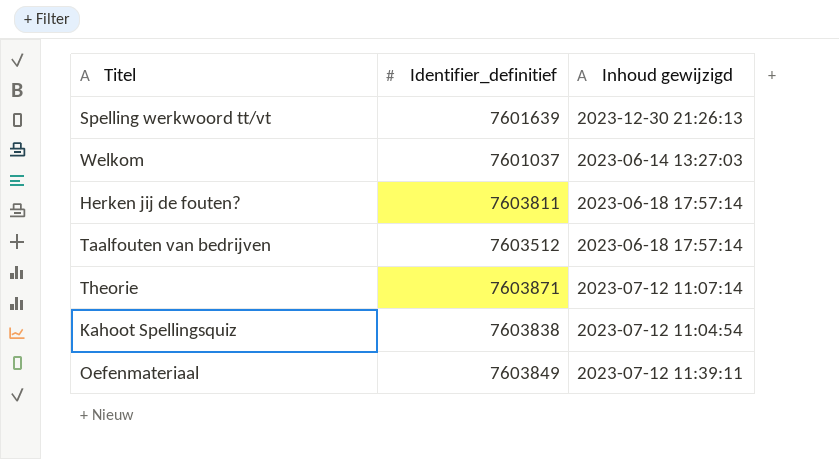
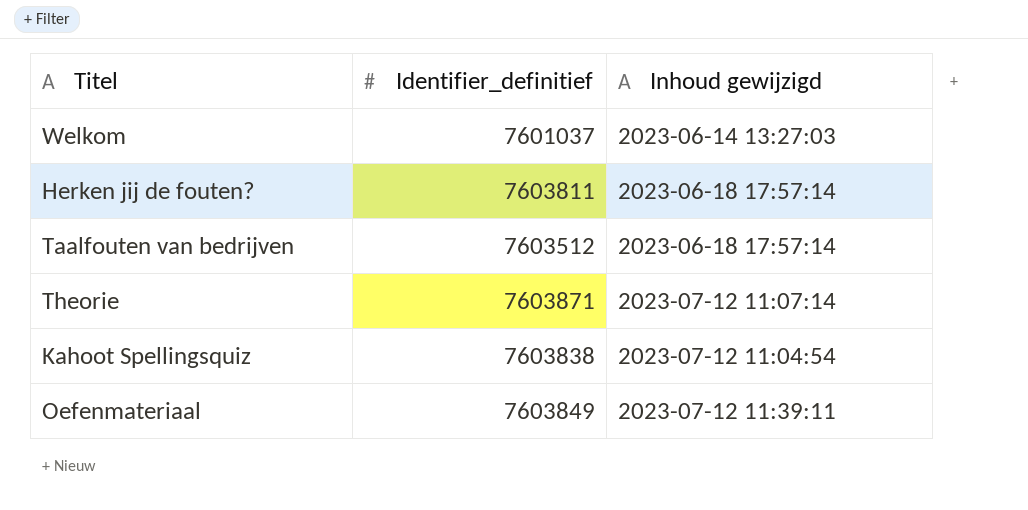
row Spelling werkwoord tt/vt: 7601639 | 2023-12-30 21:26:13 -> none

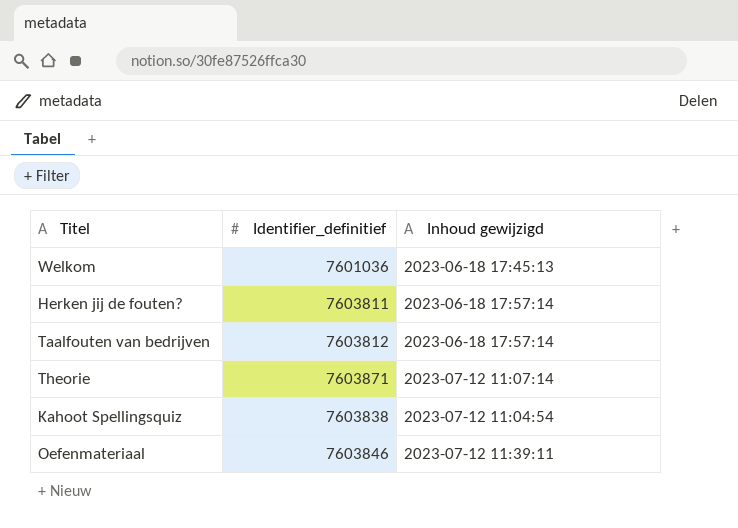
Welkom | Identifier_definitief: 7601037 -> 7601036
Welkom | Inhoud gewijzigd: 2023-06-14 13:27:03 -> 2023-06-18 17:45:13
Taalfouten van bedrijven | Identifier_definitief: 7603512 -> 7603812
Oefenmateriaal | Identifier_definitief: 7603849 -> 7603846

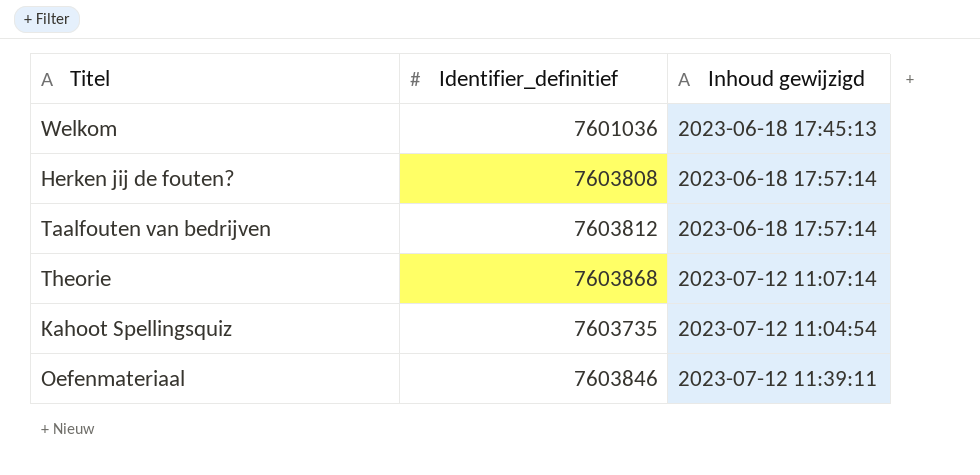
Herken jij de fouten? | Identifier_definitief: 7603811 -> 7603808
Theorie | Identifier_definitief: 7603871 -> 7603868
Kahoot Spellingsquiz | Identifier_definitief: 7603838 -> 7603735

